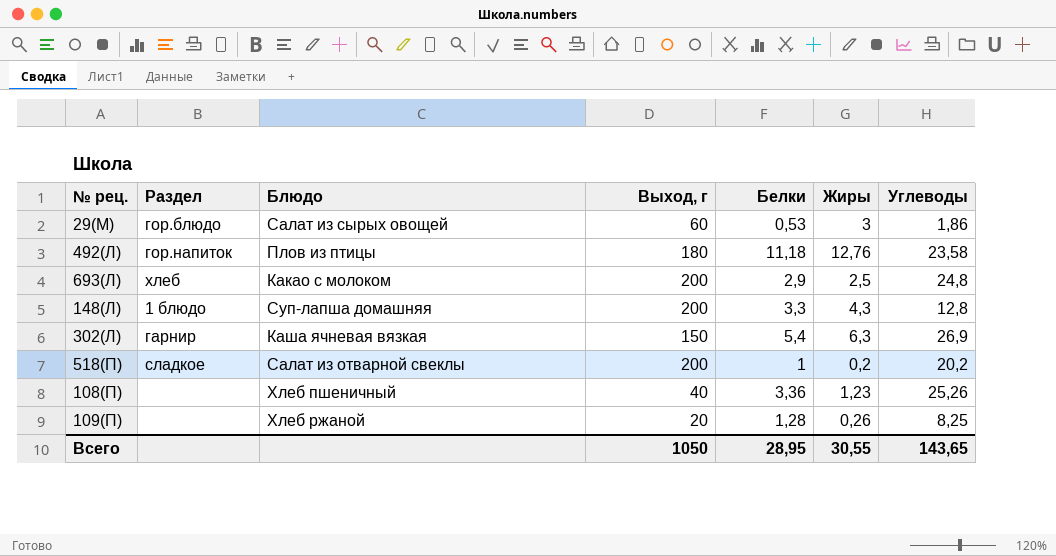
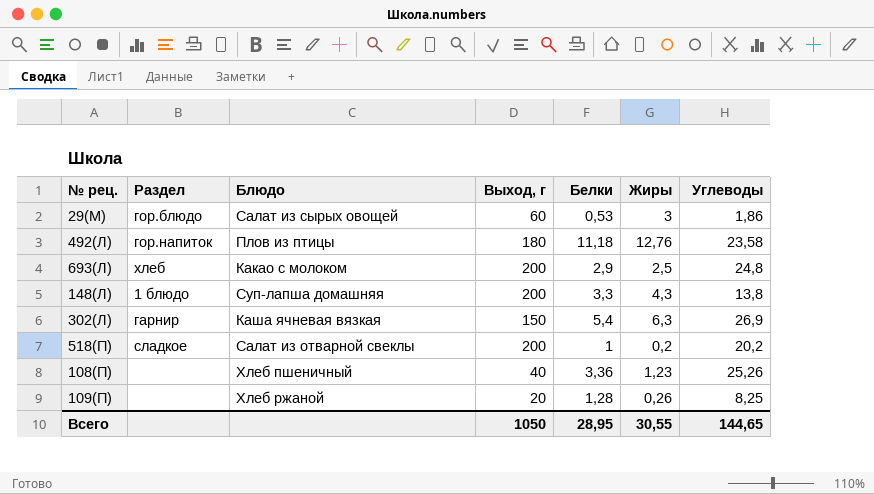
148(Л) | Углеводы: 12,8 -> 13,8
Всего | Углеводы: 143,65 -> 144,65

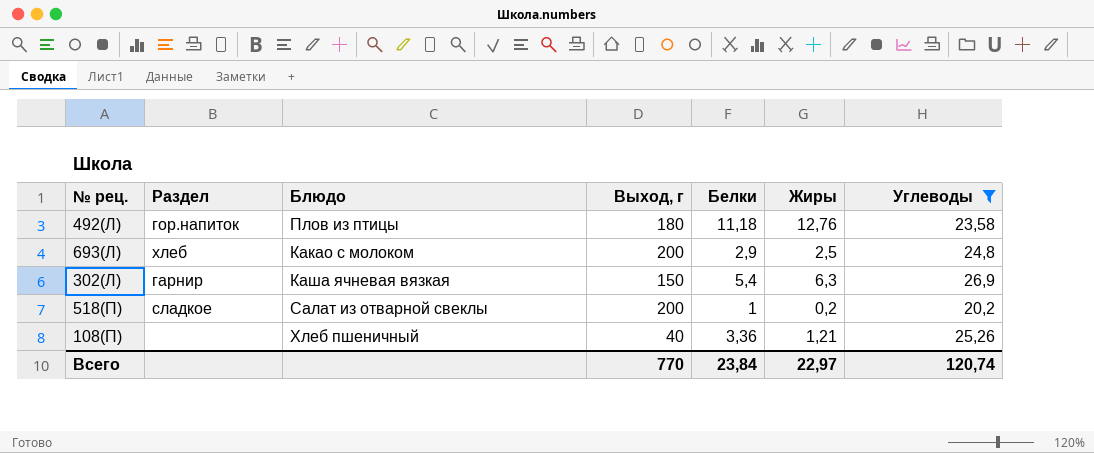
filter: none -> Углеводы >= 20,2
108(П) | Жиры: 1,23 -> 1,21
Всего | Выход, г: 1050 -> 770
Всего | Белки: 28,95 -> 23,84
Всего | Жиры: 30,55 -> 22,97
Всего | Углеводы: 144,65 -> 120,74

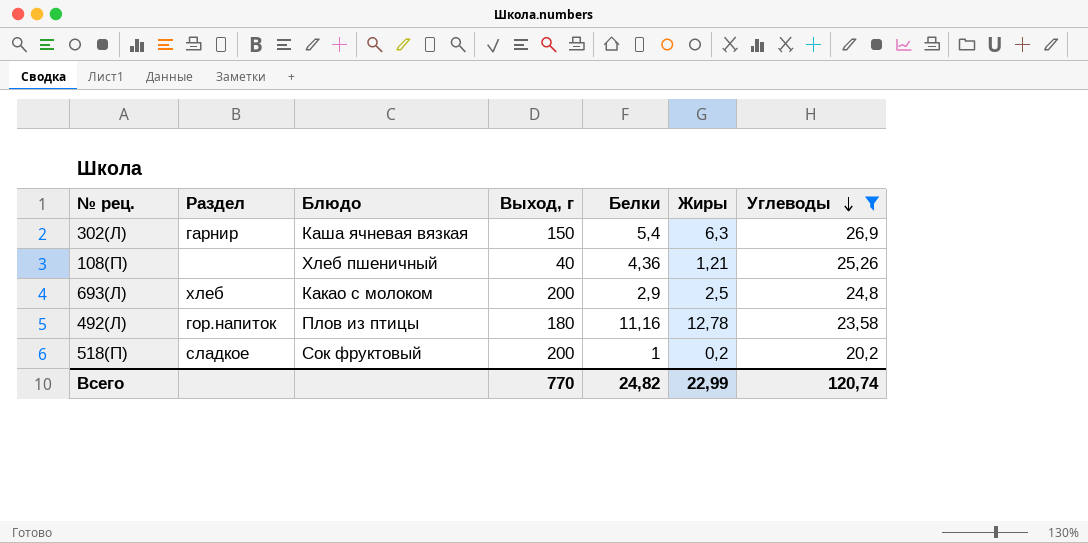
row order: none -> Углеводы descending
108(П) | Белки: 3,36 -> 4,36
492(Л) | Белки: 11,18 -> 11,16
492(Л) | Жиры: 12,76 -> 12,78
518(П) | Блюдо: Салат из отварной свеклы -> Сок фруктовый
Всего | Белки: 23,84 -> 24,82
Всего | Жиры: 22,97 -> 22,99

